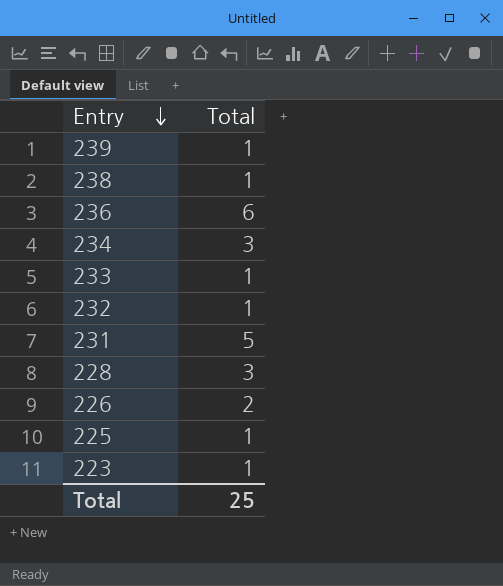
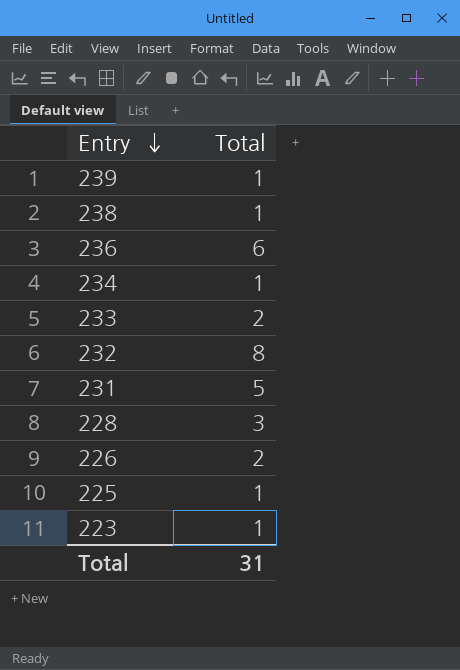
234 | Total: 3 -> 1
233 | Total: 1 -> 2
232 | Total: 1 -> 8
Total | Total: 25 -> 31

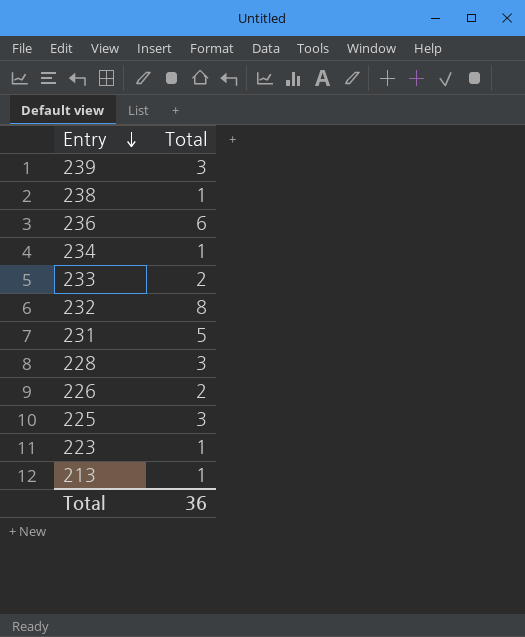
239 | Total: 1 -> 3
225 | Total: 1 -> 3
row 213: none -> 1
Total | Total: 31 -> 36

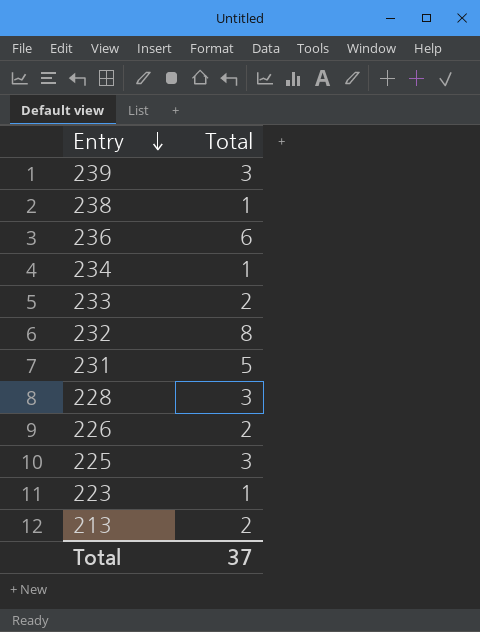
213 | Total: 1 -> 2
Total | Total: 36 -> 37

